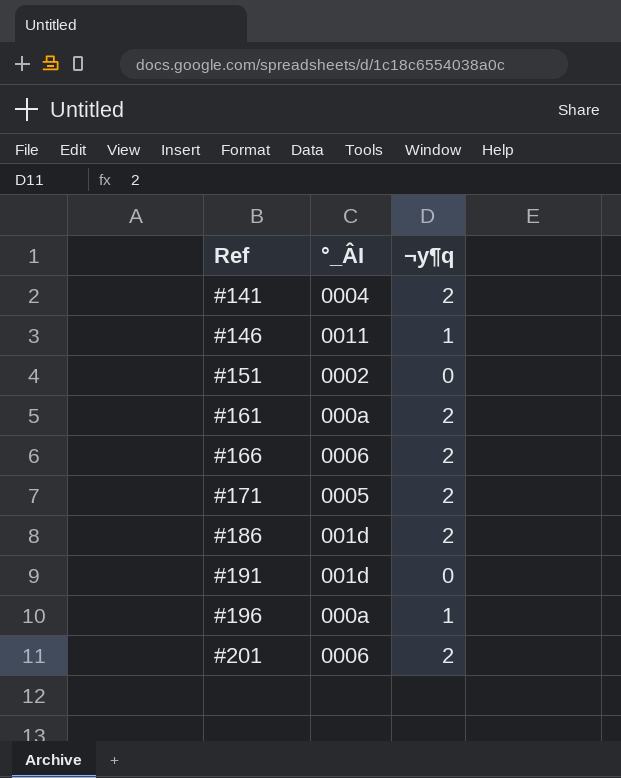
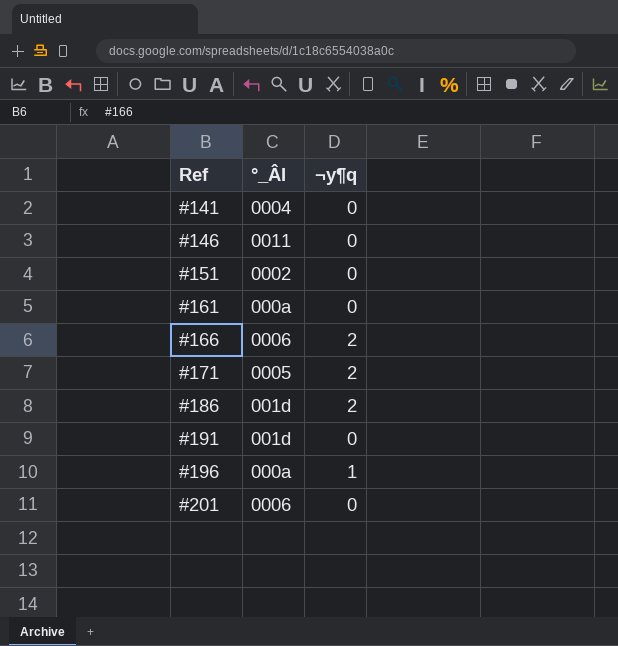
#141 | ¬y¶q: 2 -> 0
#146 | ¬y¶q: 1 -> 0
#161 | ¬y¶q: 2 -> 0
#201 | ¬y¶q: 2 -> 0

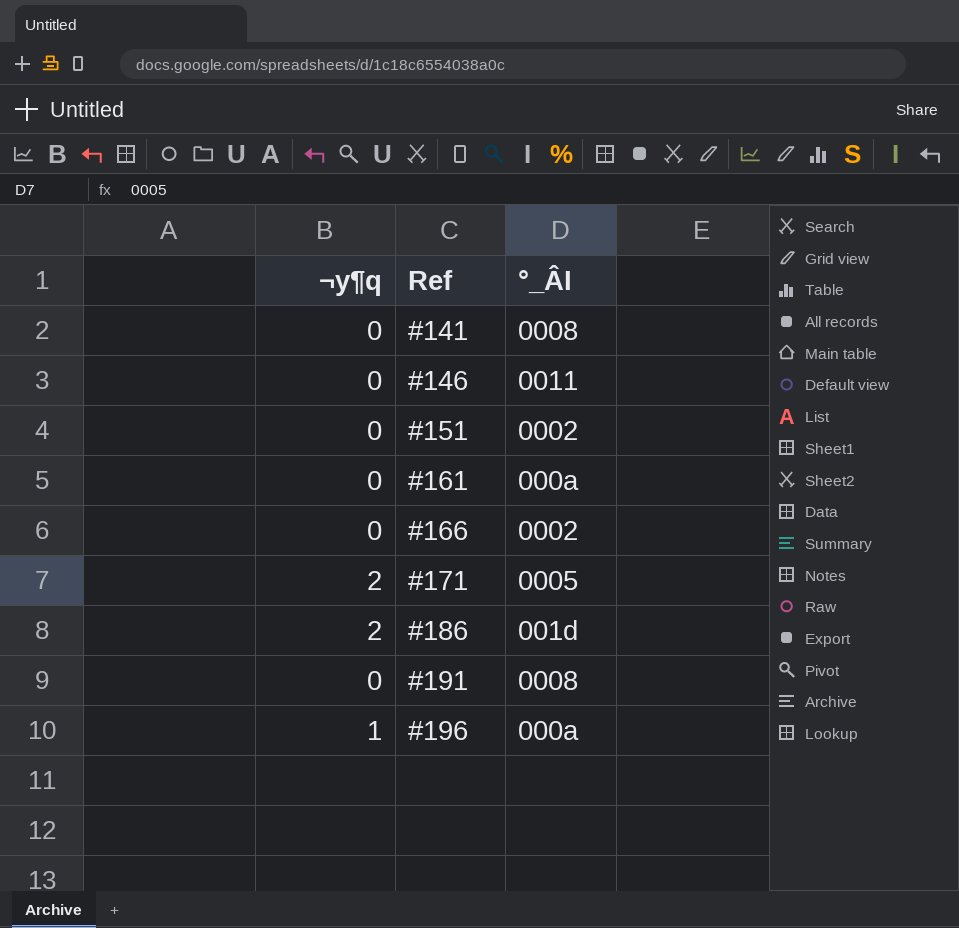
column ¬y¶q | position: 3 -> 1
row #201: 0006 | 0 -> none
#141 | °_ÂI: 0004 -> 0008
#166 | ¬y¶q: 2 -> 0
#166 | °_ÂI: 0006 -> 0002
#191 | °_ÂI: 001d -> 0008

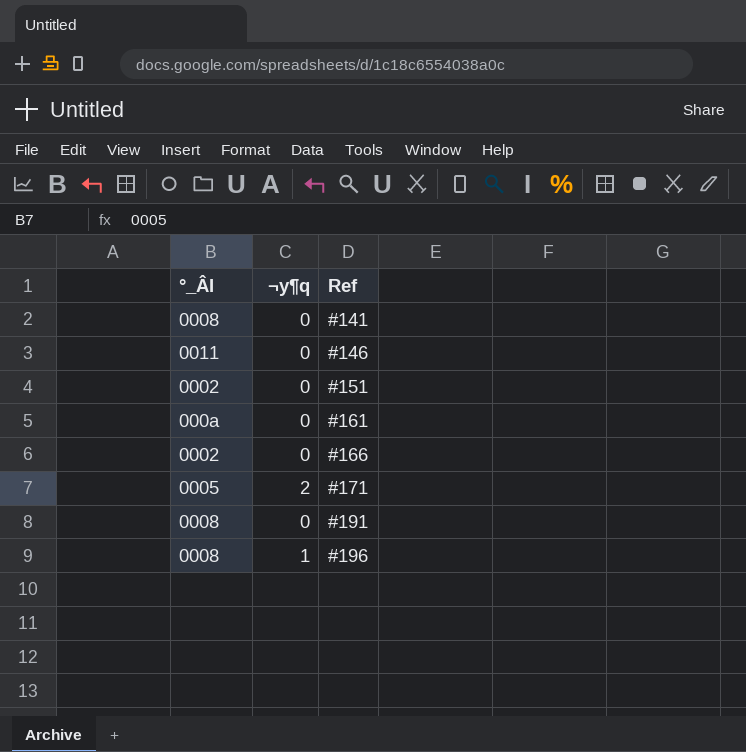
column °_ÂI | position: 3 -> 1
row #186: 2 | 001d -> none
#196 | °_ÂI: 000a -> 0008

